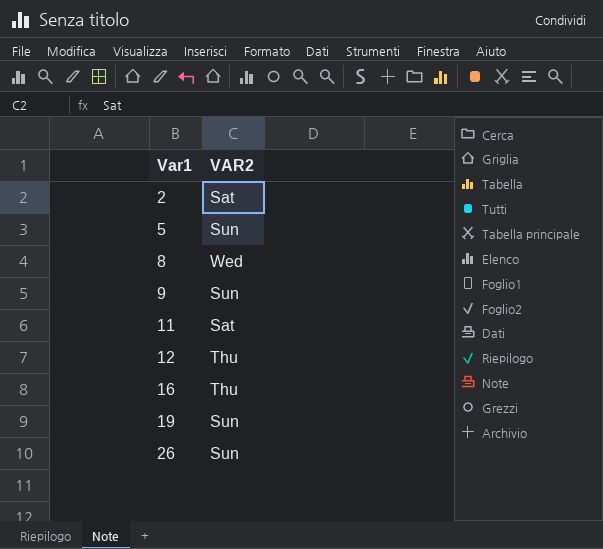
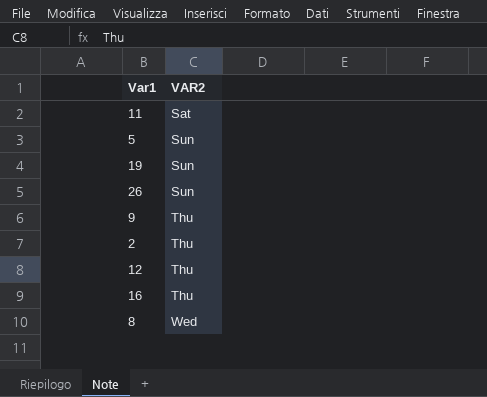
row order: Var1 ascending -> VAR2 ascending
9 | VAR2: Sun -> Thu
2 | VAR2: Sat -> Thu

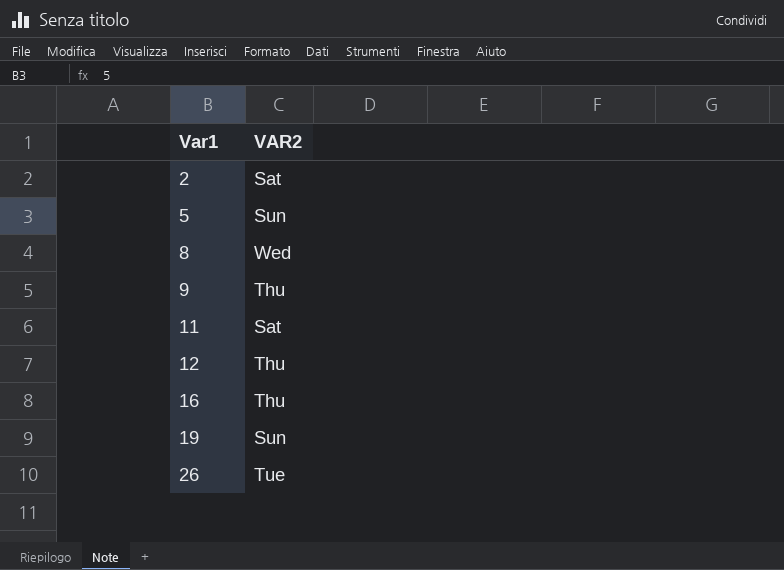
row order: VAR2 ascending -> Var1 ascending
2 | VAR2: Thu -> Sat
26 | VAR2: Sun -> Tue

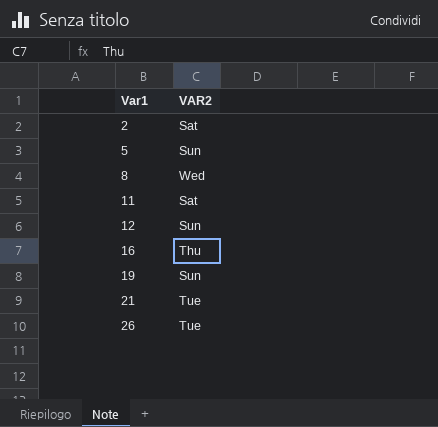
row 9: Thu -> none
12 | VAR2: Thu -> Sun
row 21: none -> Tue

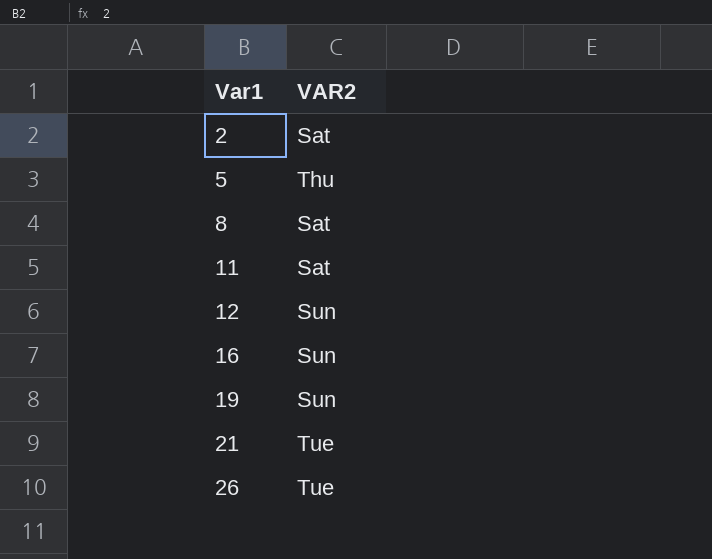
5 | VAR2: Sun -> Thu
8 | VAR2: Wed -> Sat
16 | VAR2: Thu -> Sun

